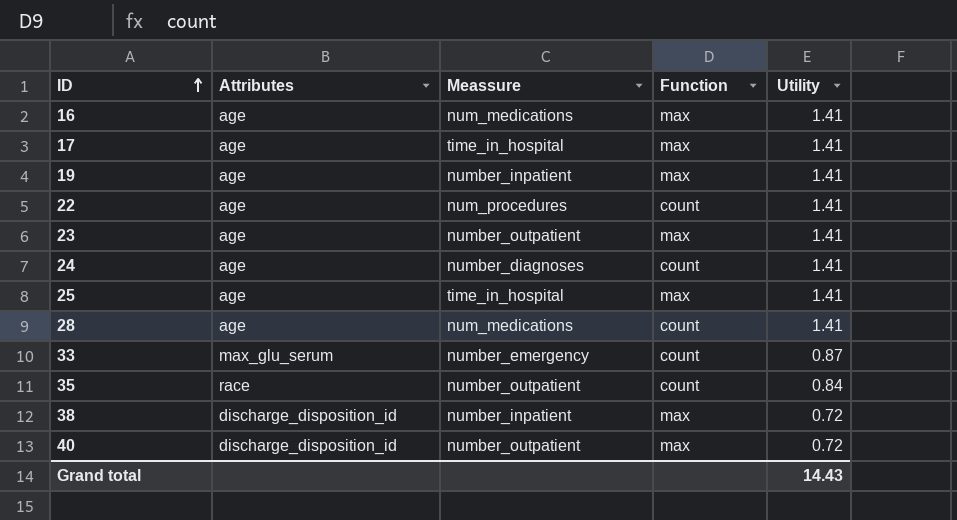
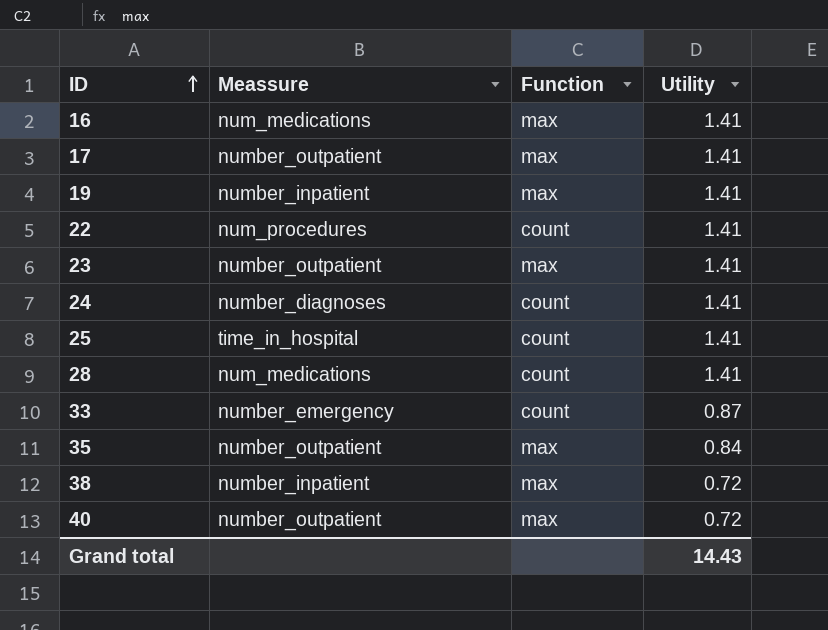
column Attributes | position: 2 -> none
17 | Meassure: time_in_hospital -> number_outpatient
25 | Function: max -> count
35 | Function: count -> max

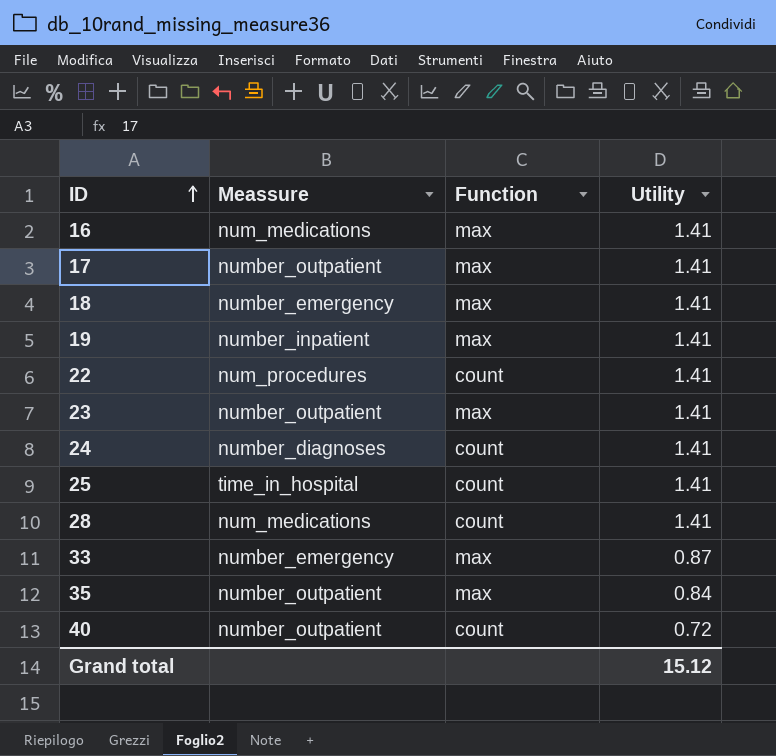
row 38: number_inpatient | max | 0.72 -> none
row 18: none -> number_emergency | max | 1.41
33 | Function: count -> max
40 | Function: max -> count
Grand total | Utility: 14.43 -> 15.12

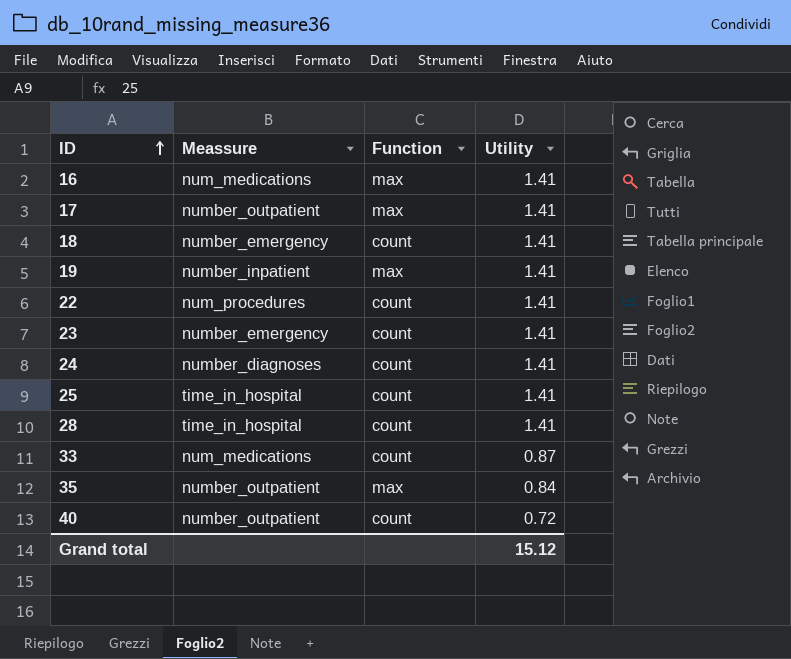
18 | Function: max -> count
23 | Meassure: number_outpatient -> number_emergency
23 | Function: max -> count
28 | Meassure: num_medications -> time_in_hospital
33 | Meassure: number_emergency -> num_medications
33 | Function: max -> count

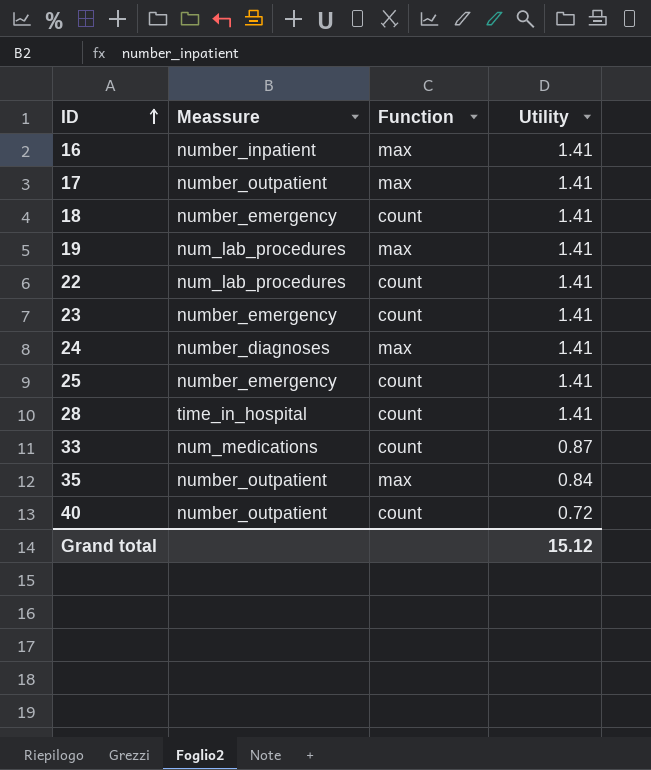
16 | Meassure: num_medications -> number_inpatient
19 | Meassure: number_inpatient -> num_lab_procedures
22 | Meassure: num_procedures -> num_lab_procedures
24 | Function: count -> max
25 | Meassure: time_in_hospital -> number_emergency

